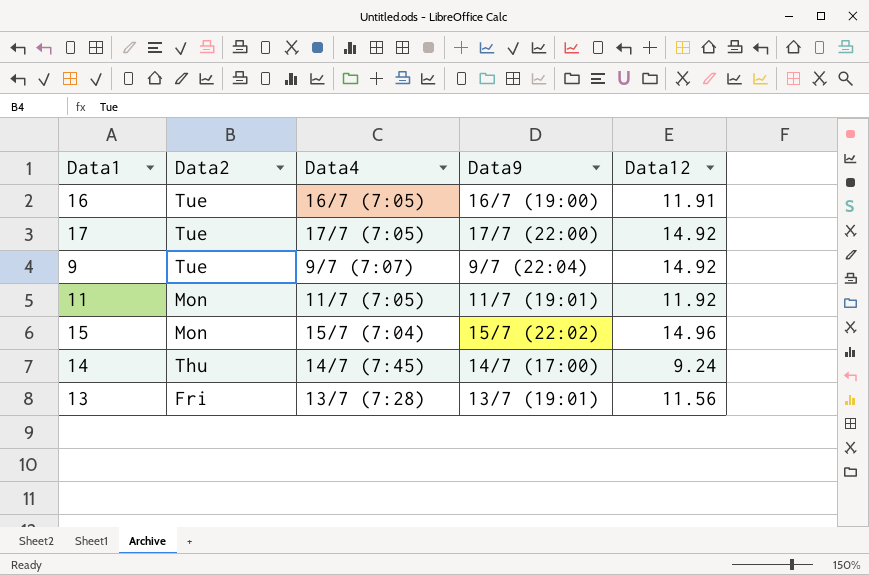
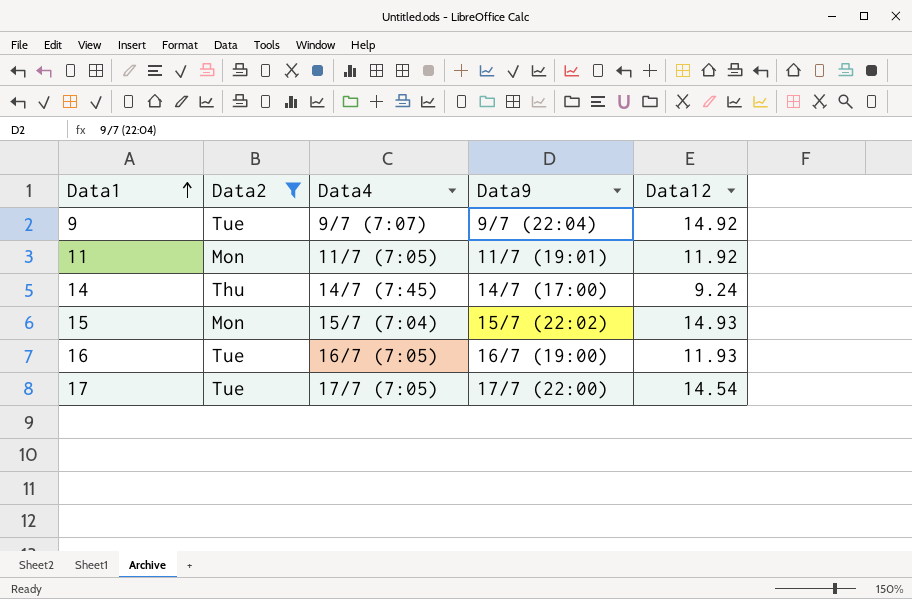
filter: none -> Data2 != Fri
row order: none -> Data1 ascending
15 | Data12: 14.96 -> 14.93
16 | Data12: 11.91 -> 11.93
17 | Data12: 14.92 -> 14.54

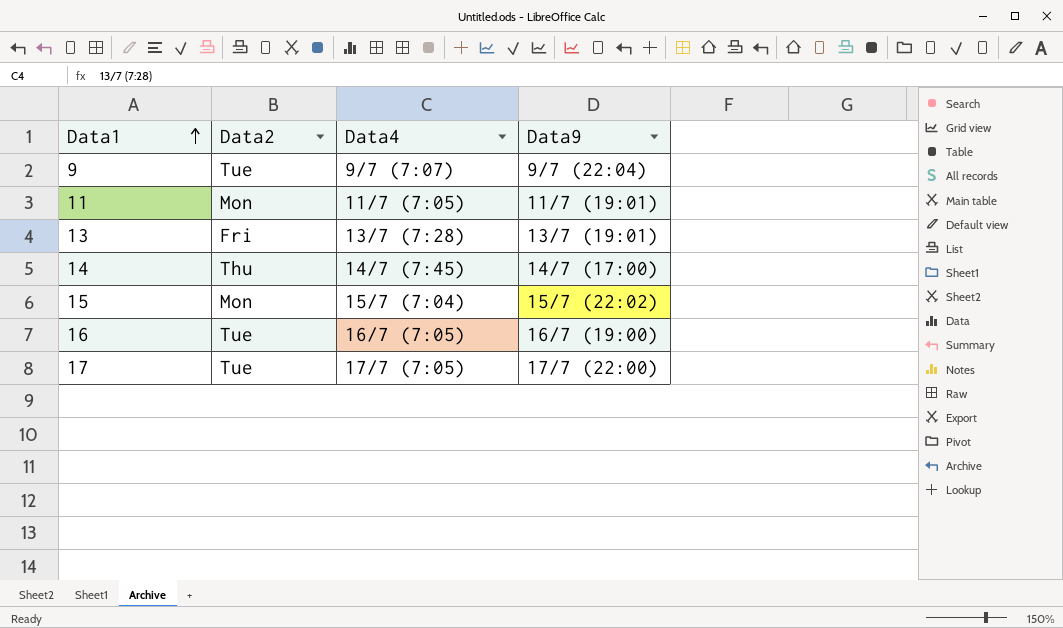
filter: Data2 != Fri -> none
column Data12 | position: 5 -> none

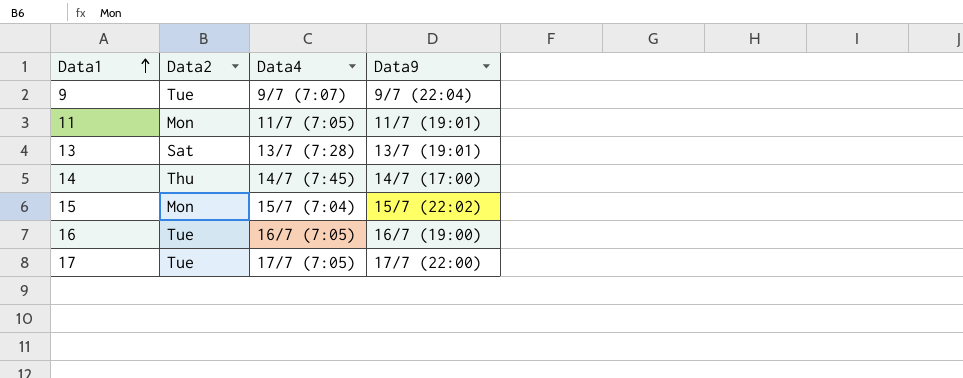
13 | Data2: Fri -> Sat

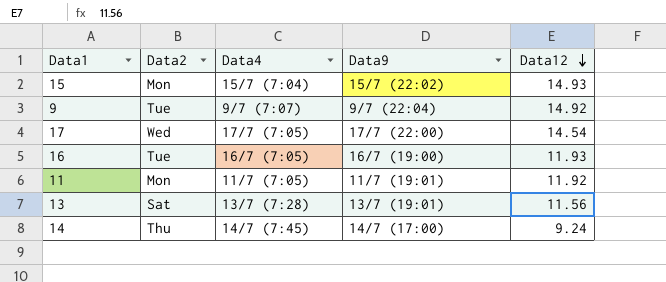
row order: Data1 ascending -> Data12 descending
column Data12 | position: none -> 5
17 | Data2: Tue -> Wed

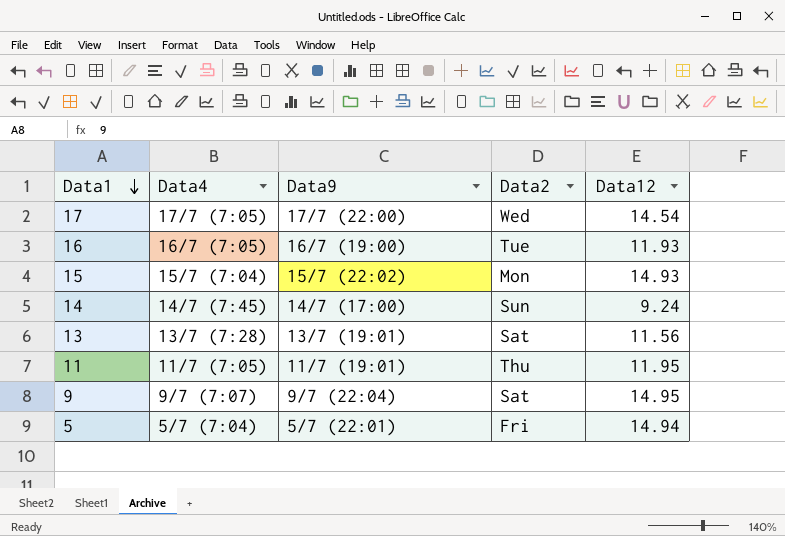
row order: Data12 descending -> Data1 descending
column Data2 | position: 2 -> 4
14 | Data2: Thu -> Sun
11 | Data2: Mon -> Thu
11 | Data12: 11.92 -> 11.95
9 | Data2: Tue -> Sat
9 | Data12: 14.92 -> 14.95
row 5: none -> 5/7 (7:04) | 5/7 (22:01) | Fri | 14.94

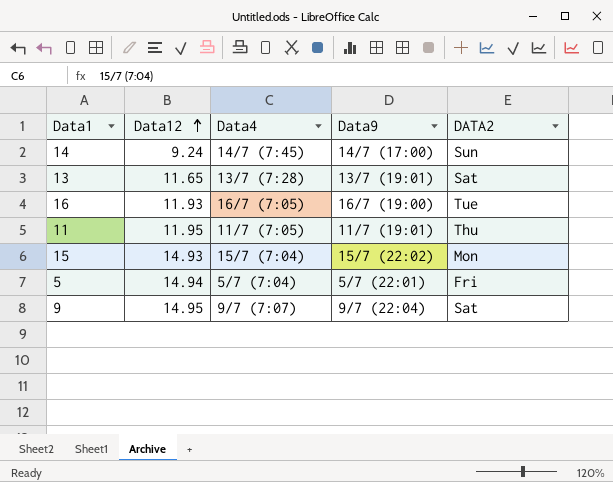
row order: Data1 descending -> Data12 ascending
column Data12 | position: 5 -> 2
column name: Data2 -> DATA2
row 17: 17/7 (7:05) | 17/7 (22:00) | Wed | 14.54 -> none
13 | Data12: 11.56 -> 11.65

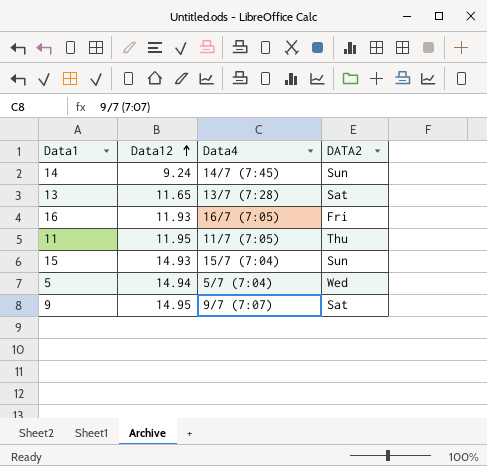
column Data9 | position: 4 -> none
16 | DATA2: Tue -> Fri
15 | DATA2: Mon -> Sun
5 | DATA2: Fri -> Wed

